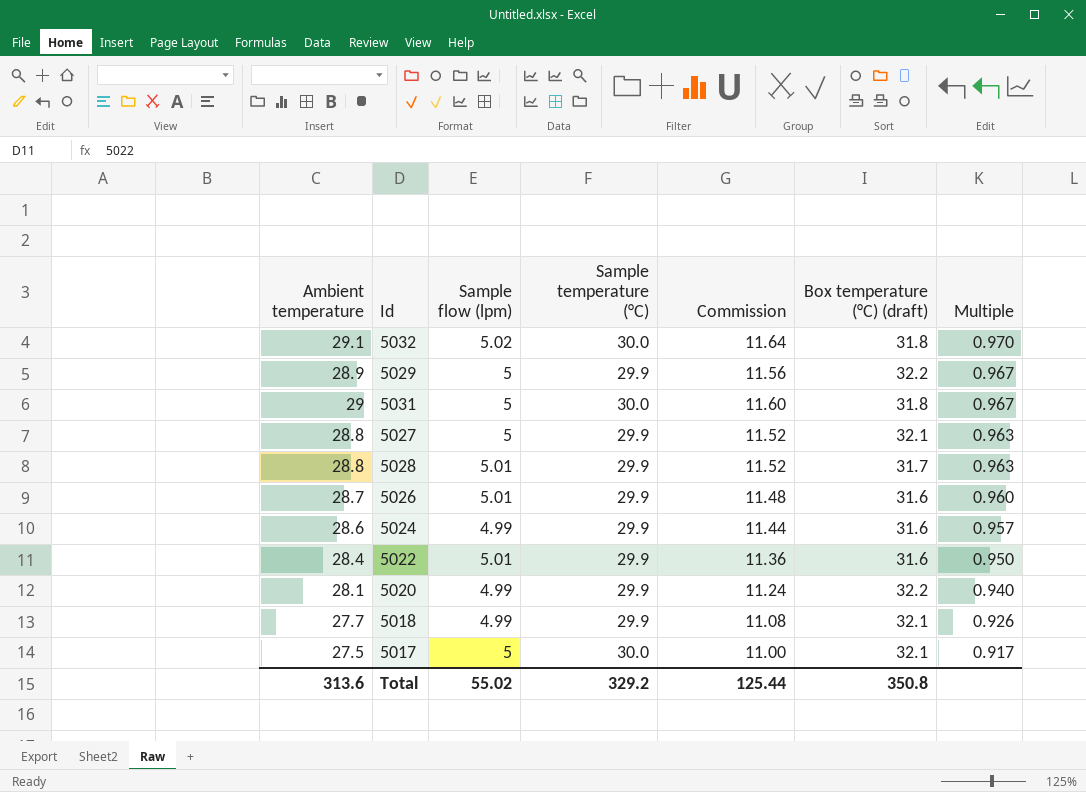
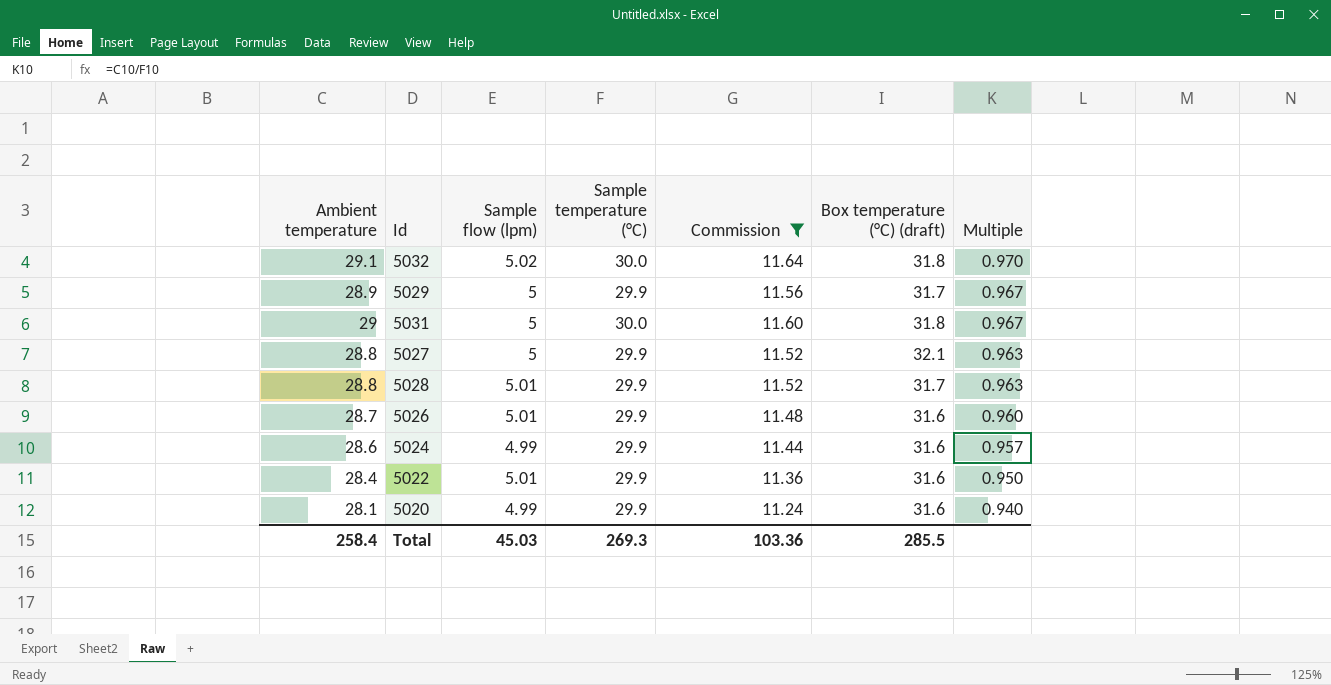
filter: none -> Commission >= 11.24
5029 | Box temperature (°C) (draft): 32.2 -> 31.7
5020 | Box temperature (°C) (draft): 32.2 -> 31.6
Total | Ambient temperature: 313.6 -> 258.4
Total | Sample flow (lpm): 55.02 -> 45.03
Total | Sample temperature (°C): 329.2 -> 269.3
Total | Commission: 125.44 -> 103.36
Total | Box temperature (°C) (draft): 350.8 -> 285.5

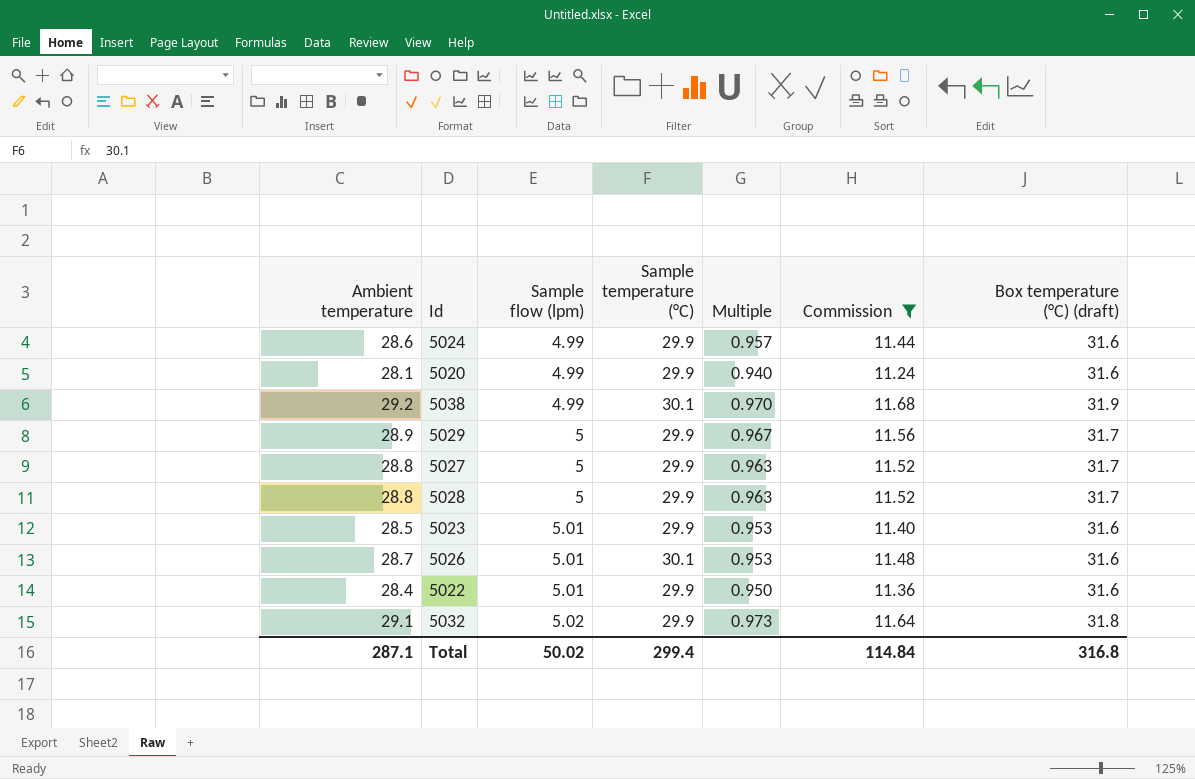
row order: Multiple descending -> Sample flow (lpm) ascending
column Multiple | position: 7 -> 5
row 5031: 29 | 5 | 30.0 | 11.60 | 31.8 | 0.967 -> none
row 5038: none -> 29.2 | 4.99 | 30.1 | 0.970 | 11.68 | 31.9
5027 | Box temperature (°C) (draft): 32.1 -> 31.7
5028 | Sample flow (lpm): 5.01 -> 5
row 5023: none -> 28.5 | 5.01 | 29.9 | 0.953 | 11.40 | 31.6
5026 | Sample temperature (°C): 29.9 -> 30.1
5026 | Multiple: 0.960 -> 0.953
5032 | Sample temperature (°C): 30.0 -> 29.9
5032 | Multiple: 0.970 -> 0.973
Total | Ambient temperature: 258.4 -> 287.1
Total | Sample flow (lpm): 45.03 -> 50.02
Total | Sample temperature (°C): 269.3 -> 299.4
Total | Commission: 103.36 -> 114.84
Total | Box temperature (°C) (draft): 285.5 -> 316.8

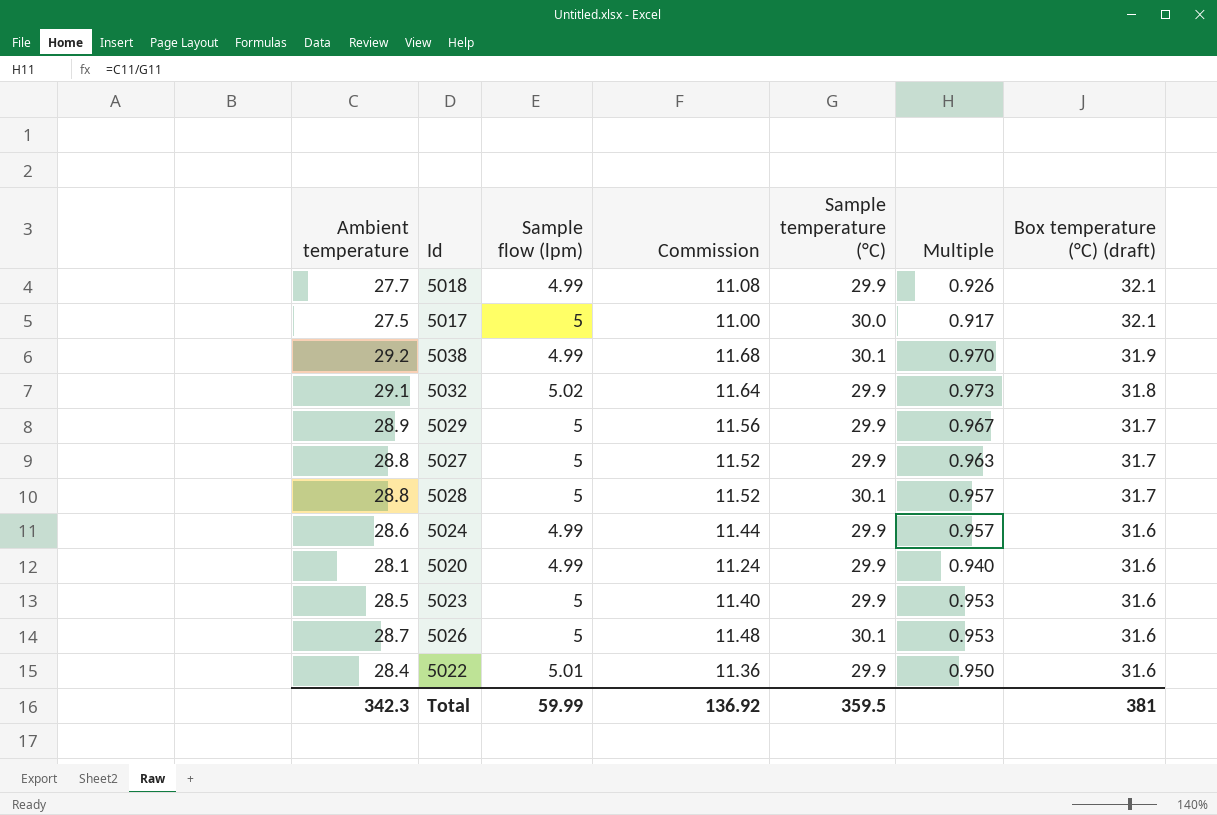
filter: Commission >= 11.24 -> none
row order: Sample flow (lpm) ascending -> Box temperature (°C) (draft) descending
column Commission | position: 6 -> 4
5028 | Sample temperature (°C): 29.9 -> 30.1
5028 | Multiple: 0.963 -> 0.957
5023 | Sample flow (lpm): 5.01 -> 5
5026 | Sample flow (lpm): 5.01 -> 5
Total | Ambient temperature: 287.1 -> 342.3
Total | Sample flow (lpm): 50.02 -> 59.99
Total | Commission: 114.84 -> 136.92
Total | Sample temperature (°C): 299.4 -> 359.5
Total | Box temperature (°C) (draft): 316.8 -> 381

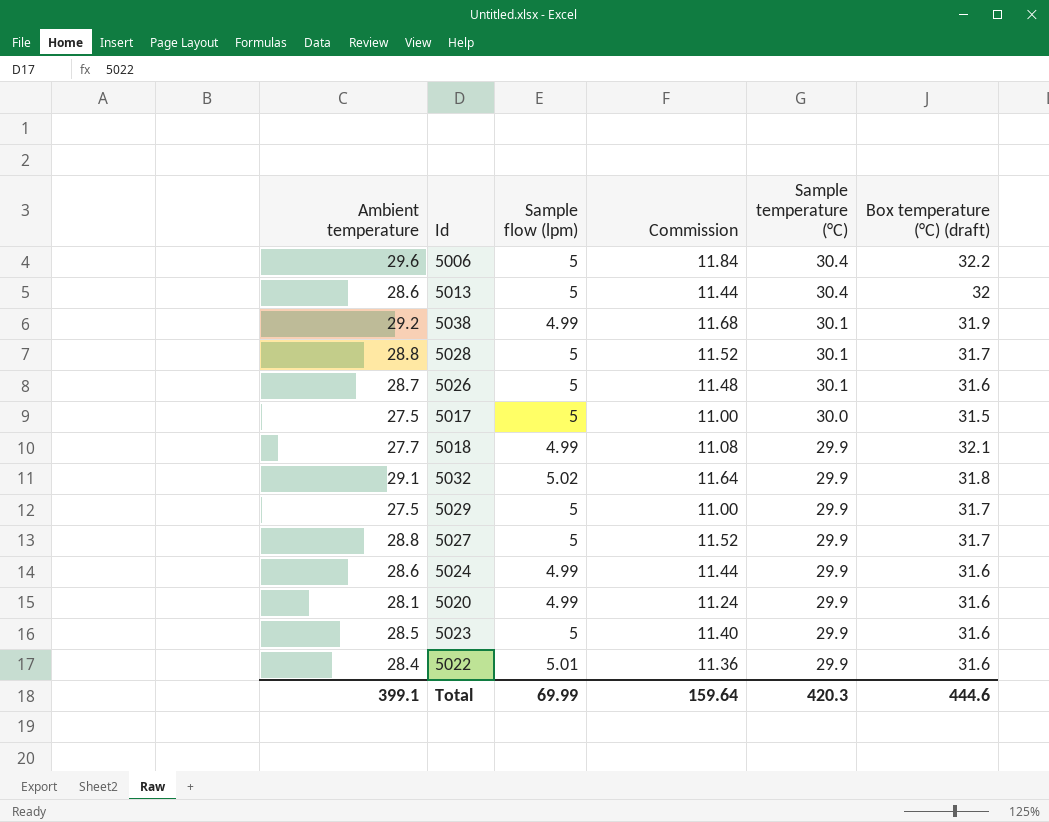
row order: Box temperature (°C) (draft) descending -> Sample temperature (°C) descending
column Multiple | formula: [Ambient temperature] / [Sample temperature (°C)] -> none
row 5006: none -> 29.6 | 5 | 11.84 | 30.4 | 32.2
row 5013: none -> 28.6 | 5 | 11.44 | 30.4 | 32
5017 | Box temperature (°C) (draft): 32.1 -> 31.5
5029 | Ambient temperature: 28.9 -> 27.5
5029 | Commission: 11.56 -> 11.00
Total | Ambient temperature: 342.3 -> 399.1
Total | Sample flow (lpm): 59.99 -> 69.99
Total | Commission: 136.92 -> 159.64
Total | Sample temperature (°C): 359.5 -> 420.3
Total | Box temperature (°C) (draft): 381 -> 444.6

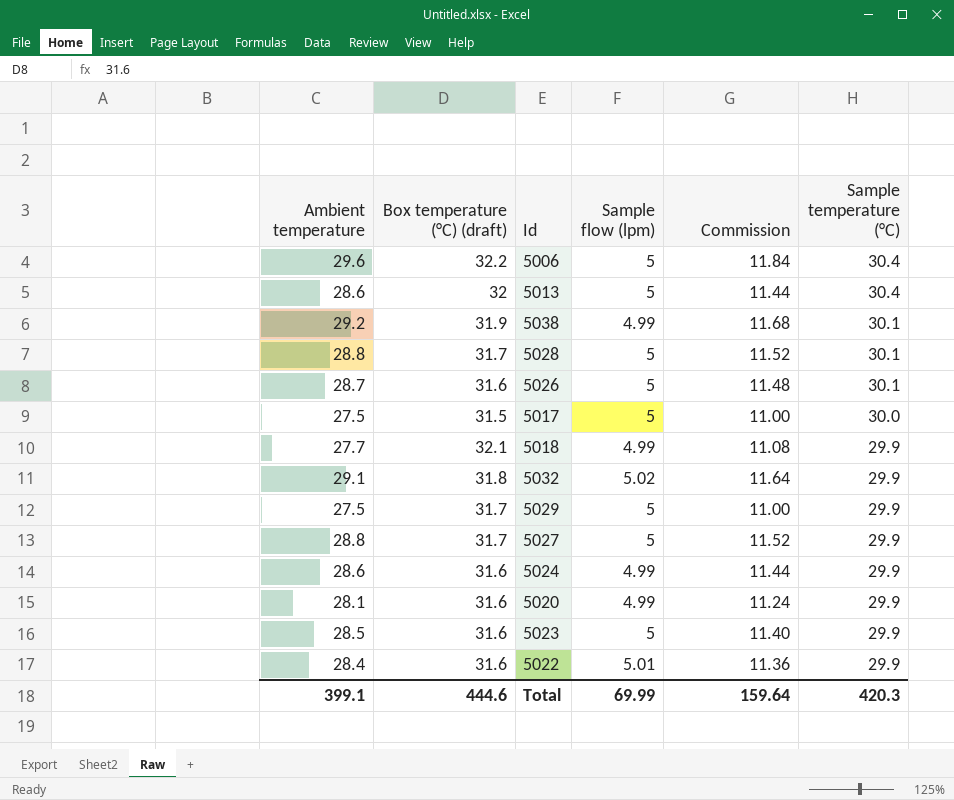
column Box temperature (°C) (draft) | position: 6 -> 2

